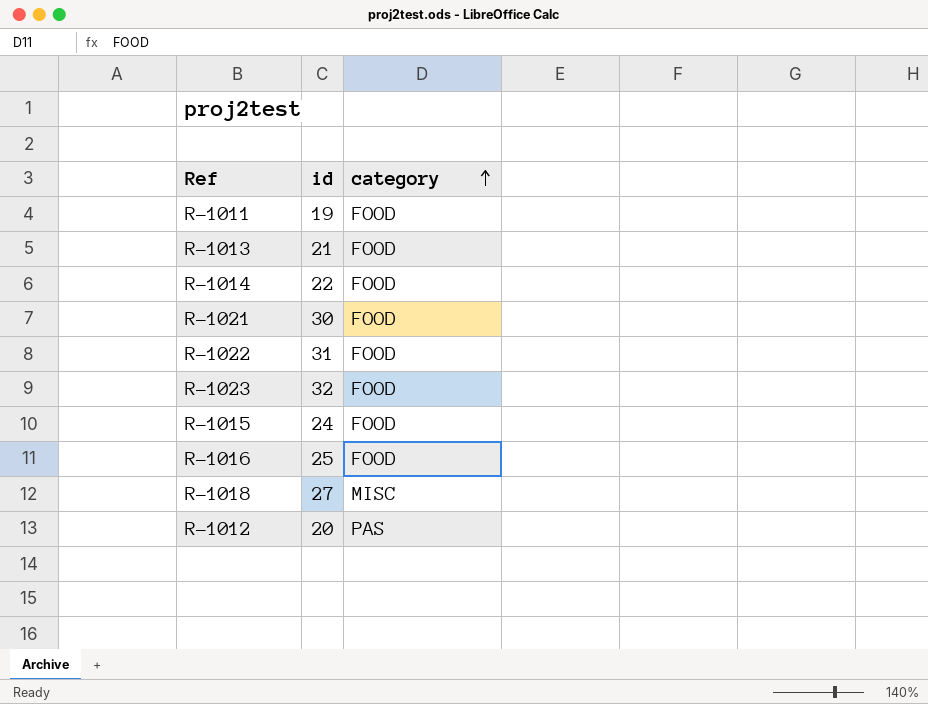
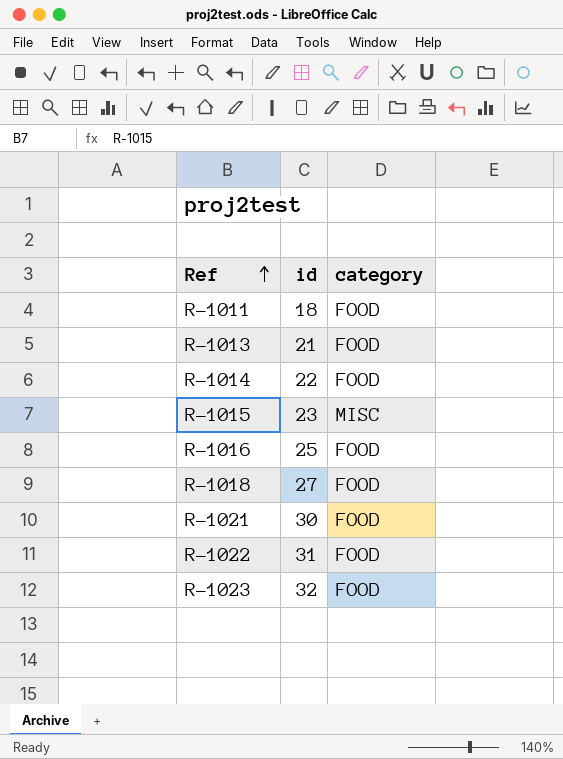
row order: category ascending -> Ref ascending
row R-1012: 20 | PAS -> none
R-1011 | id: 19 -> 18
R-1015 | id: 24 -> 23
R-1015 | category: FOOD -> MISC
R-1018 | category: MISC -> FOOD

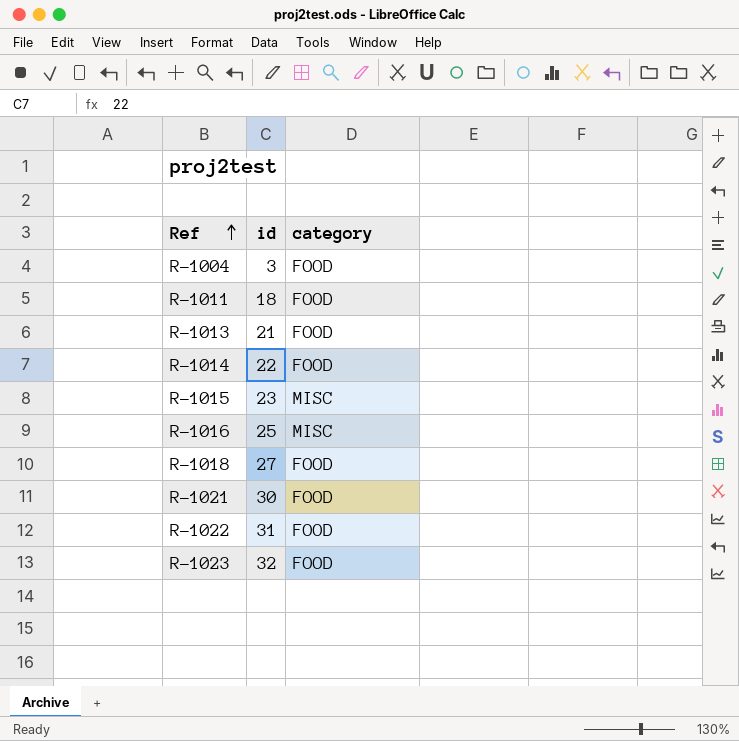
row R-1004: none -> 3 | FOOD
R-1016 | category: FOOD -> MISC

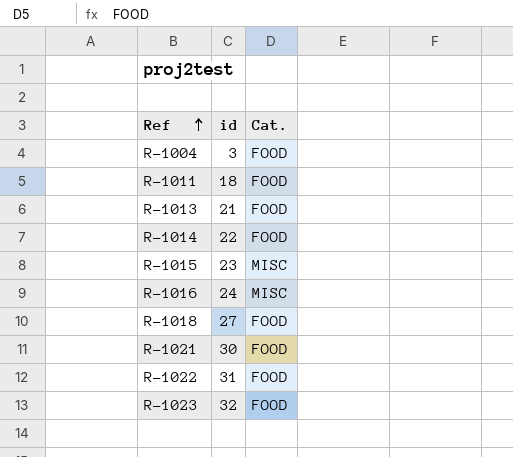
column name: category -> Cat.
R-1016 | id: 25 -> 24

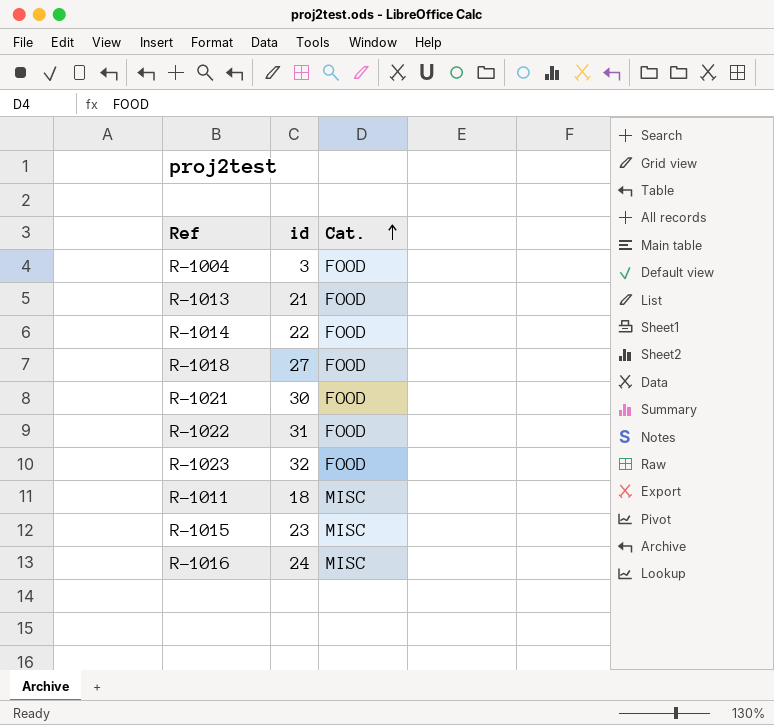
row order: Ref ascending -> Cat. ascending
R-1011 | Cat.: FOOD -> MISC

